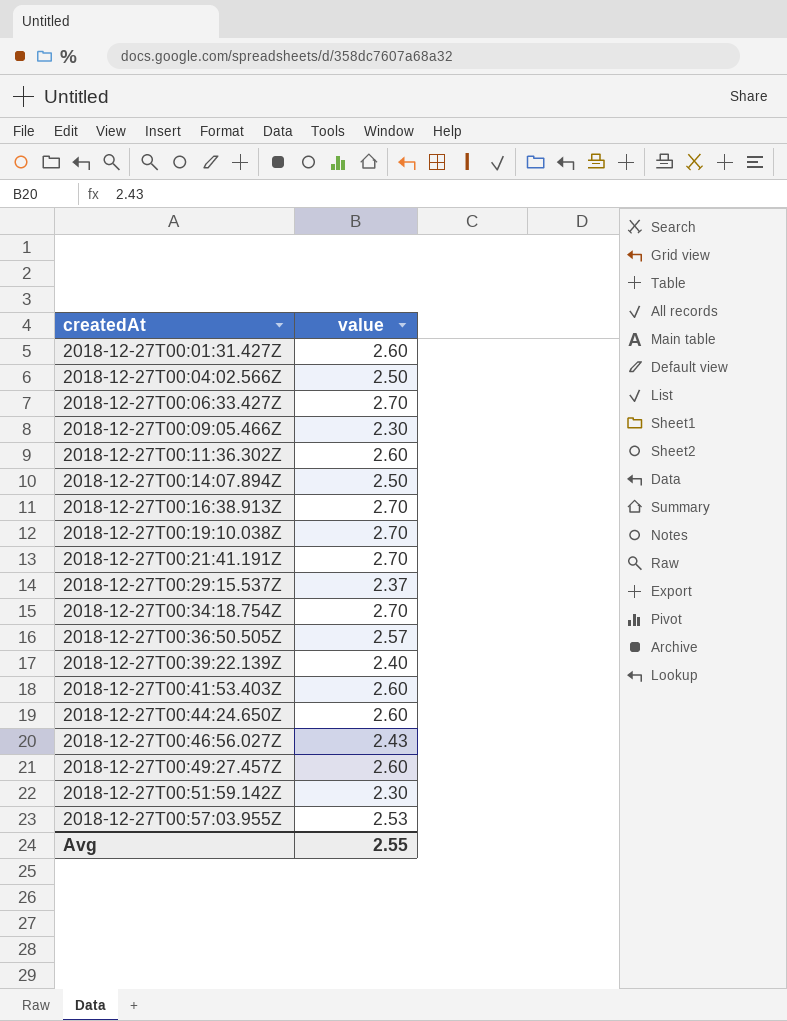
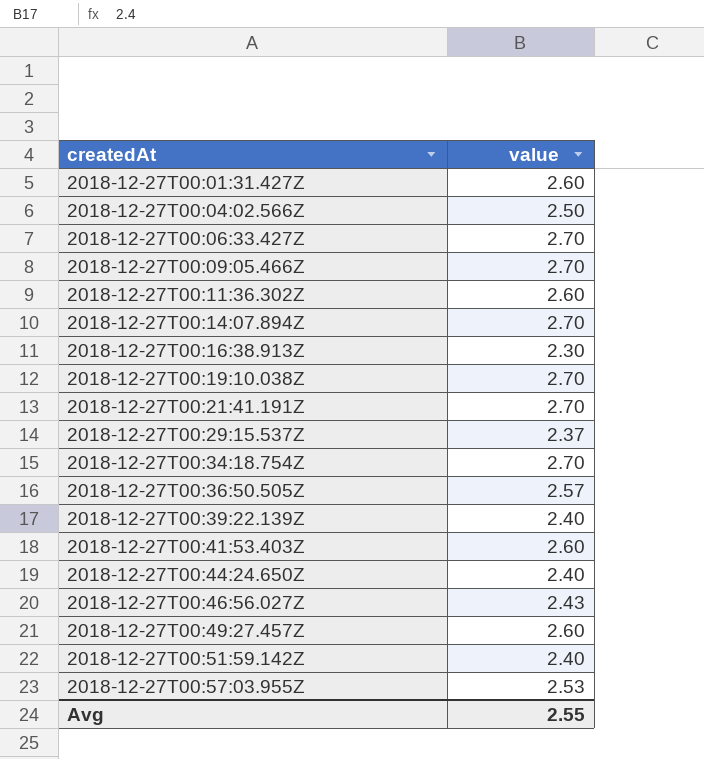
2018-12-27T00:09:05.466Z | value: 2.30 -> 2.70
2018-12-27T00:14:07.894Z | value: 2.50 -> 2.70
2018-12-27T00:16:38.913Z | value: 2.70 -> 2.30
2018-12-27T00:44:24.650Z | value: 2.60 -> 2.40
2018-12-27T00:51:59.142Z | value: 2.30 -> 2.40

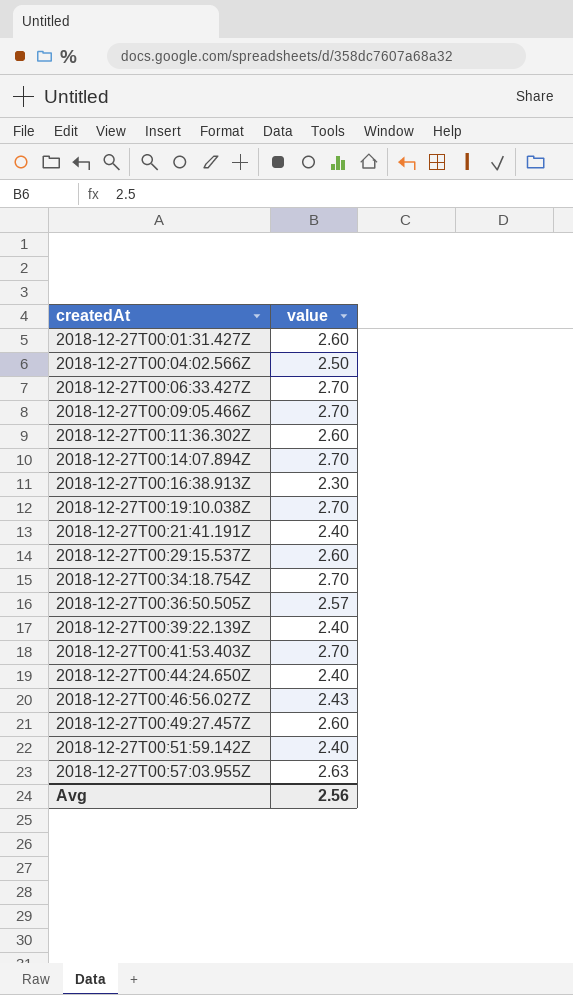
2018-12-27T00:21:41.191Z | value: 2.70 -> 2.40
2018-12-27T00:29:15.537Z | value: 2.37 -> 2.60
2018-12-27T00:41:53.403Z | value: 2.60 -> 2.70
2018-12-27T00:57:03.955Z | value: 2.53 -> 2.63
Avg | value: 2.55 -> 2.56

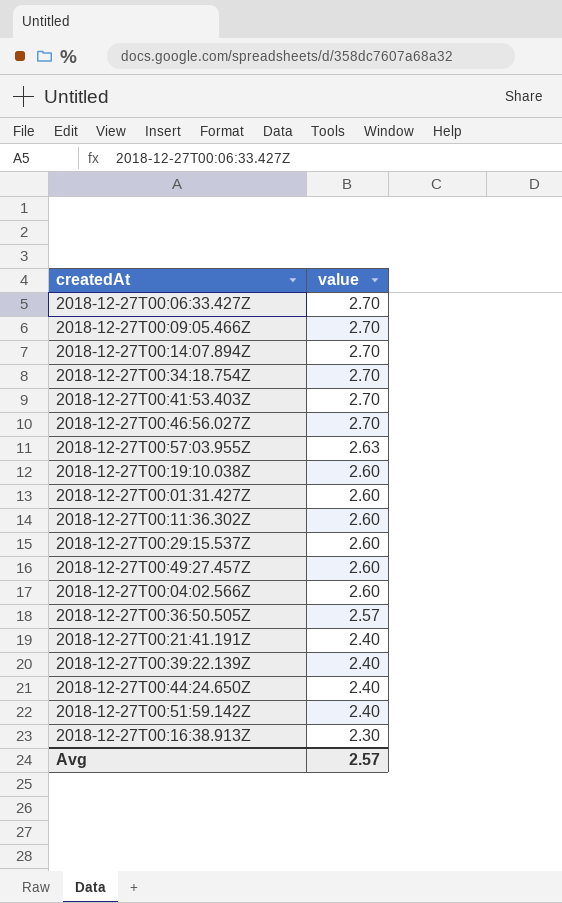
row order: createdAt ascending -> value descending
2018-12-27T00:46:56.027Z | value: 2.43 -> 2.70
2018-12-27T00:19:10.038Z | value: 2.70 -> 2.60
2018-12-27T00:04:02.566Z | value: 2.50 -> 2.60
Avg | value: 2.56 -> 2.57

